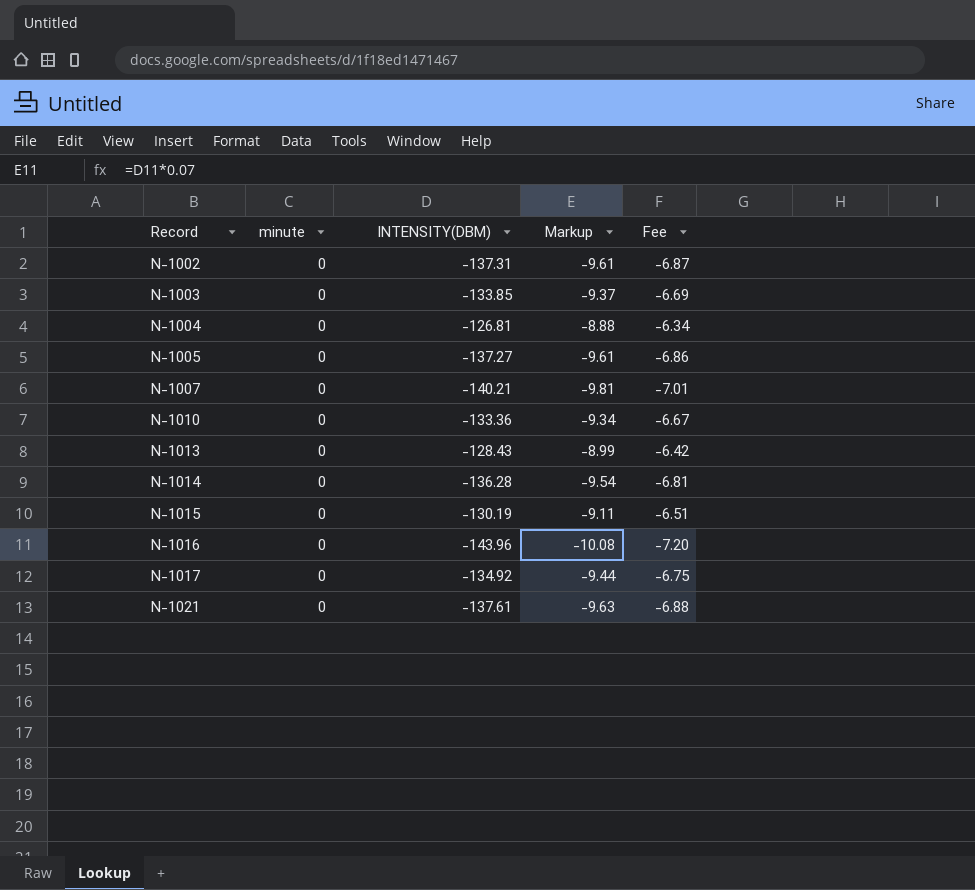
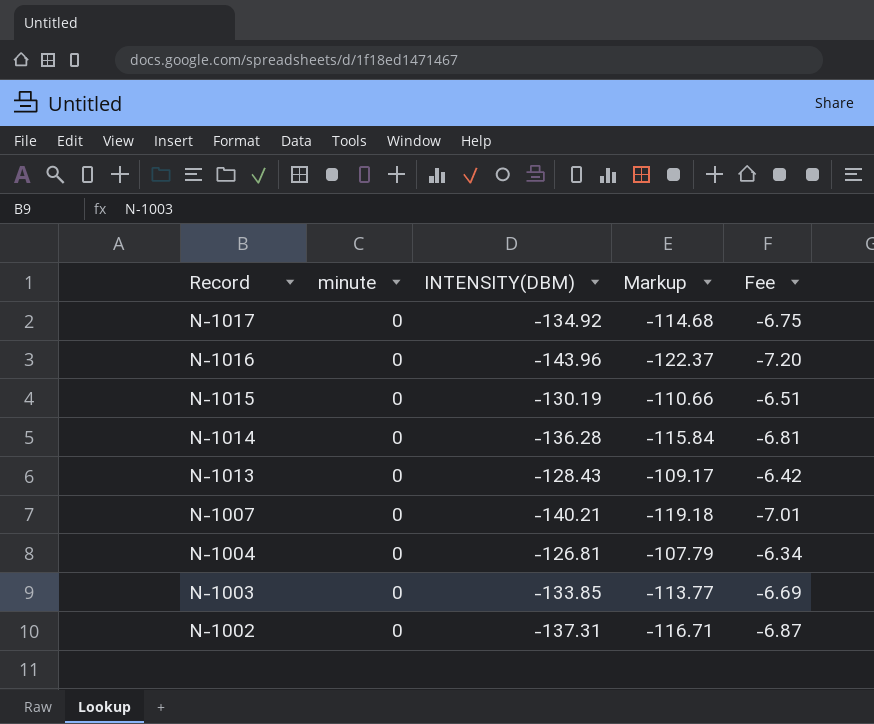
row order: Record ascending -> Record descending
column Markup | formula: [INTENSITY(DBM)] * 0.07 -> [INTENSITY(DBM)] * 0.85
row N-1005: 0 | -137.27 | -9.61 | -6.86 -> none
row N-1010: 0 | -133.36 | -9.34 | -6.67 -> none
row N-1021: 0 | -137.61 | -9.63 | -6.88 -> none

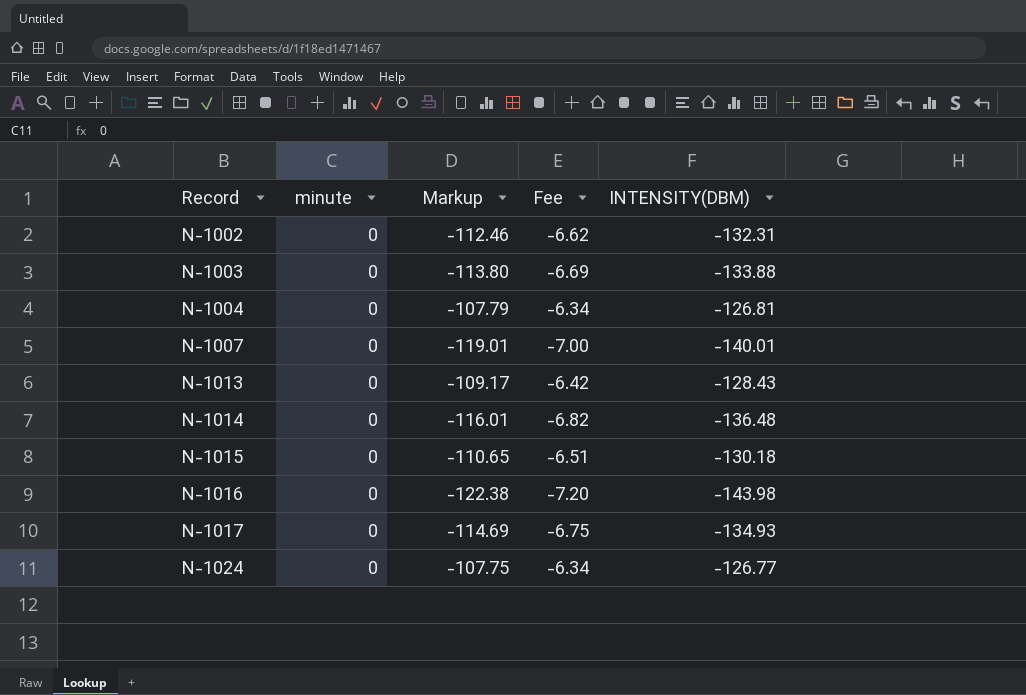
row order: Record descending -> Record ascending
column INTENSITY(DBM) | position: 3 -> 5
N-1002 | Markup: -116.71 -> -112.46
N-1002 | Fee: -6.87 -> -6.62
N-1002 | INTENSITY(DBM): -137.31 -> -132.31
N-1003 | Markup: -113.77 -> -113.80
N-1003 | INTENSITY(DBM): -133.85 -> -133.88
N-1007 | Markup: -119.18 -> -119.01
N-1007 | Fee: -7.01 -> -7.00
N-1007 | INTENSITY(DBM): -140.21 -> -140.01
N-1014 | Markup: -115.84 -> -116.01
N-1014 | Fee: -6.81 -> -6.82
N-1014 | INTENSITY(DBM): -136.28 -> -136.48
N-1015 | Markup: -110.66 -> -110.65
N-1015 | INTENSITY(DBM): -130.19 -> -130.18
N-1016 | Markup: -122.37 -> -122.38
N-1016 | INTENSITY(DBM): -143.96 -> -143.98
N-1017 | Markup: -114.68 -> -114.69
N-1017 | INTENSITY(DBM): -134.92 -> -134.93
row N-1024: none -> 0 | -107.75 | -6.34 | -126.77

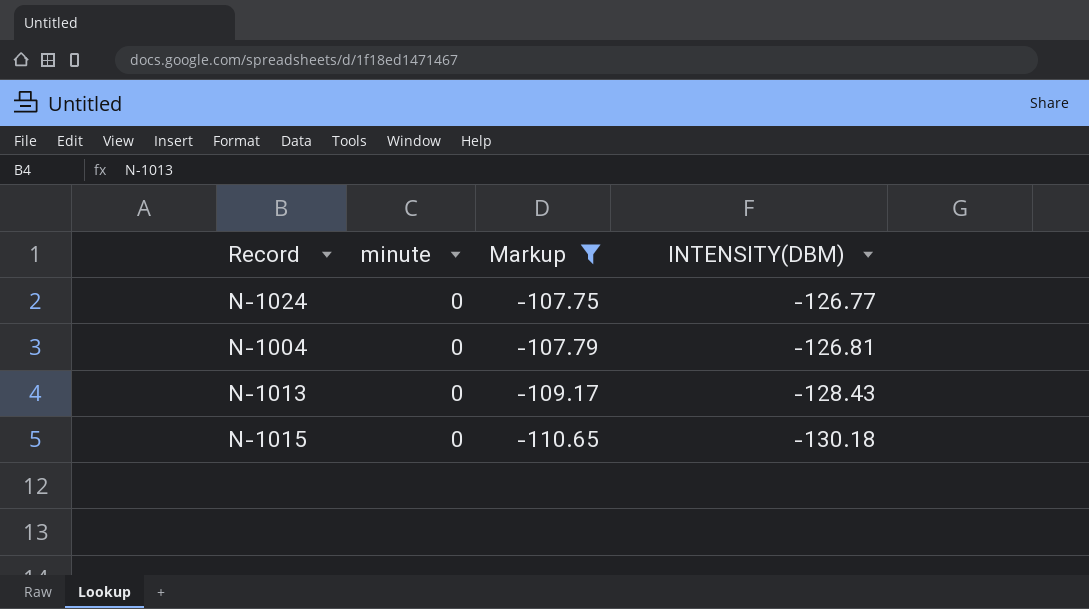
filter: none -> Markup >= -110.65
row order: Record ascending -> Markup descending
column Fee | formula: [INTENSITY(DBM)] * 0.05 -> none

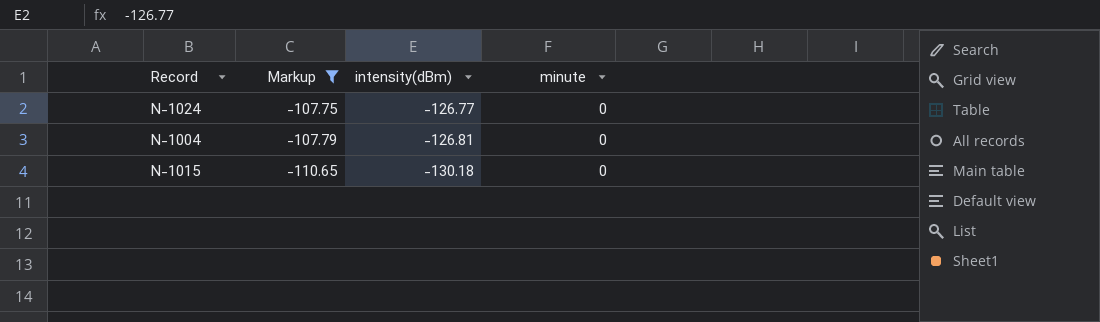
column name: INTENSITY(DBM) -> intensity(dBm)
column minute | position: 2 -> 4
row N-1013: 0 | -109.17 | -128.43 -> none

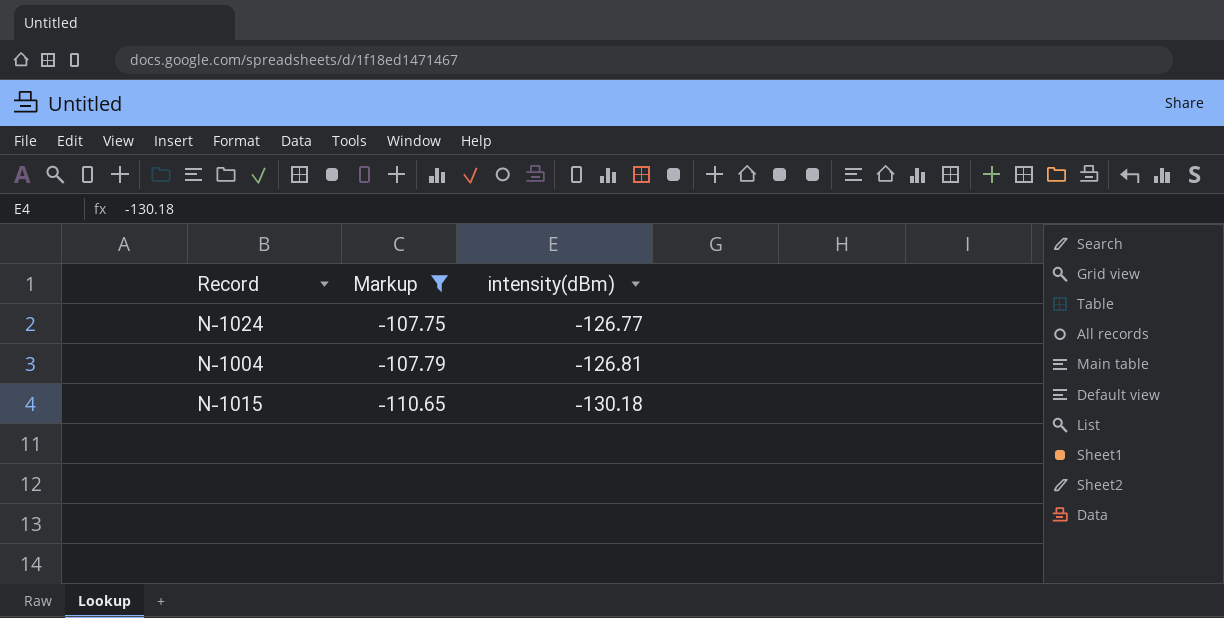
column minute | position: 4 -> none

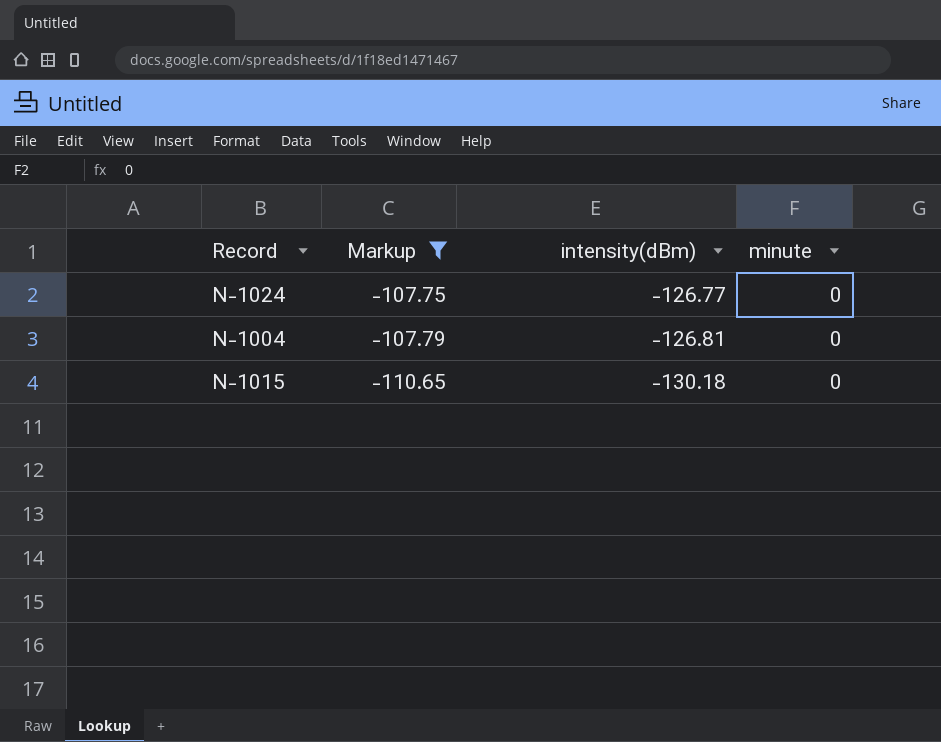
column minute | position: none -> 4

